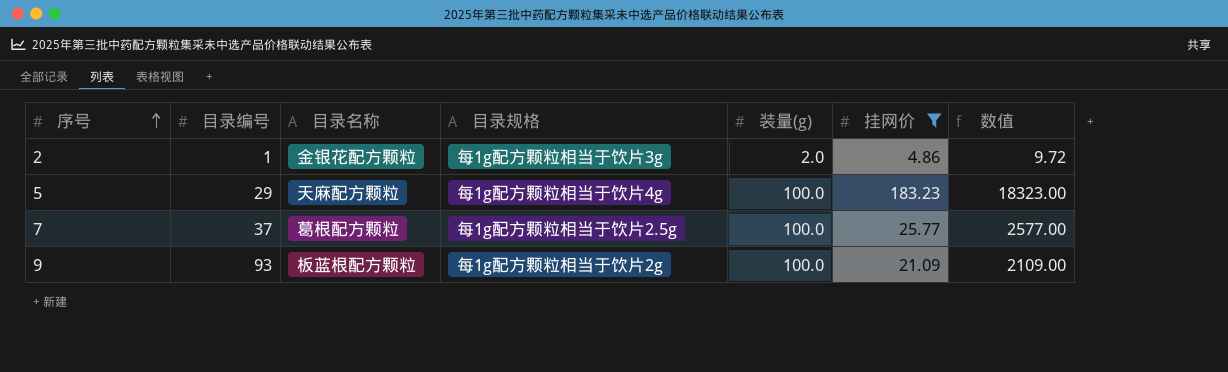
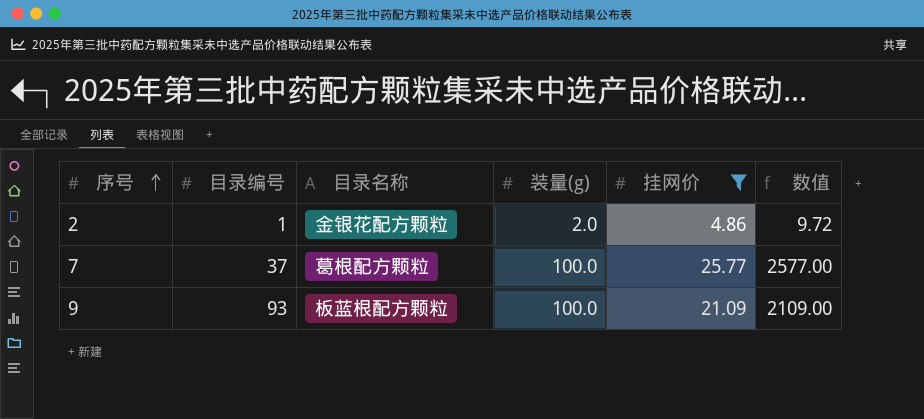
column 目录规格 | position: 4 -> none
row 5: 29 | 天麻配方颗粒 | 每1g配方颗粒相当于饮片4g | 100.0 | 183.23 | 18323.00 -> none

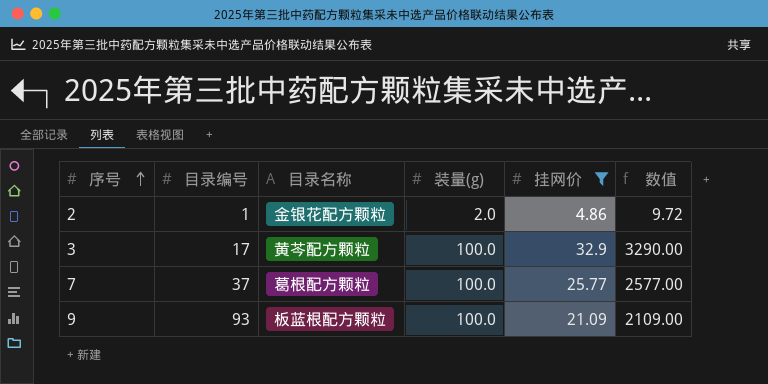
row 3: none -> 17 | 黄芩配方颗粒 | 100.0 | 32.9 | 3290.00

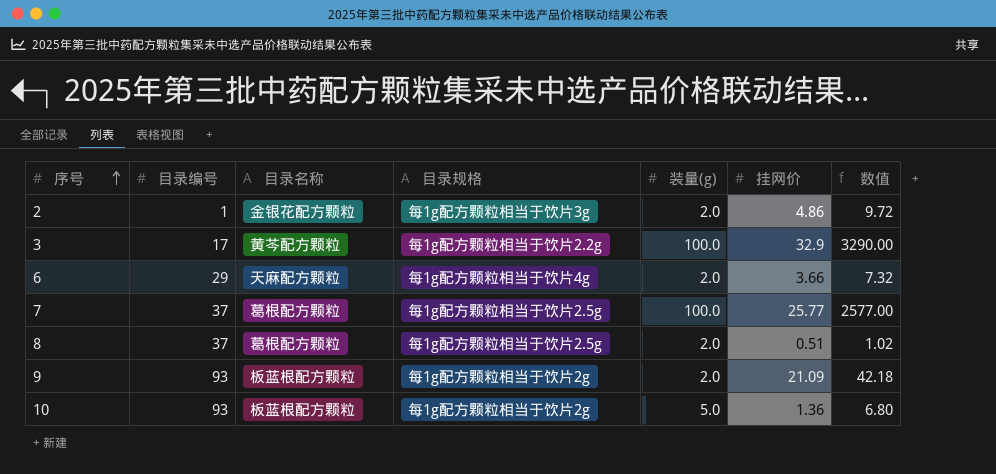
filter: 挂网价 >= 4.86 -> none
column 目录规格 | position: none -> 4
9 | 装量(g): 100.0 -> 2.0
9 | 数值: 2109.00 -> 42.18

